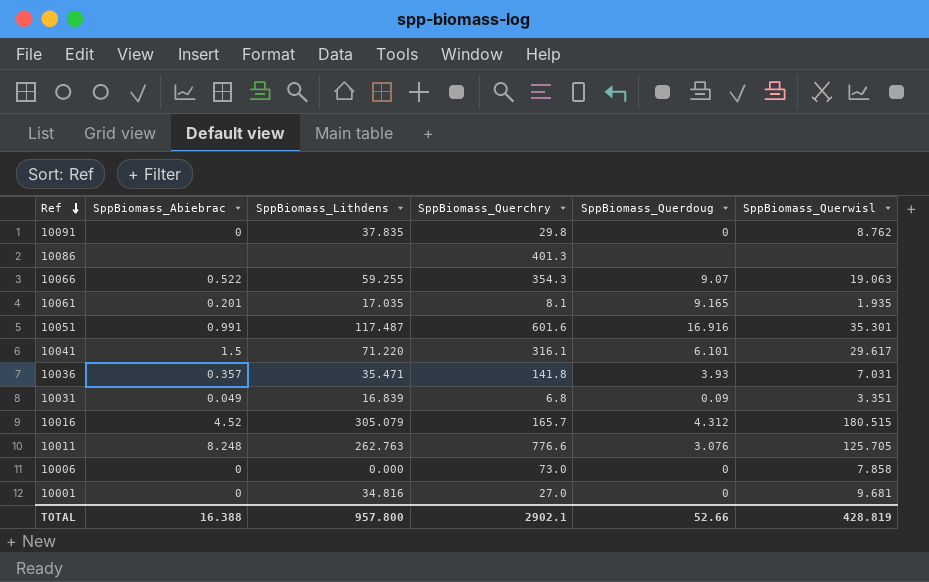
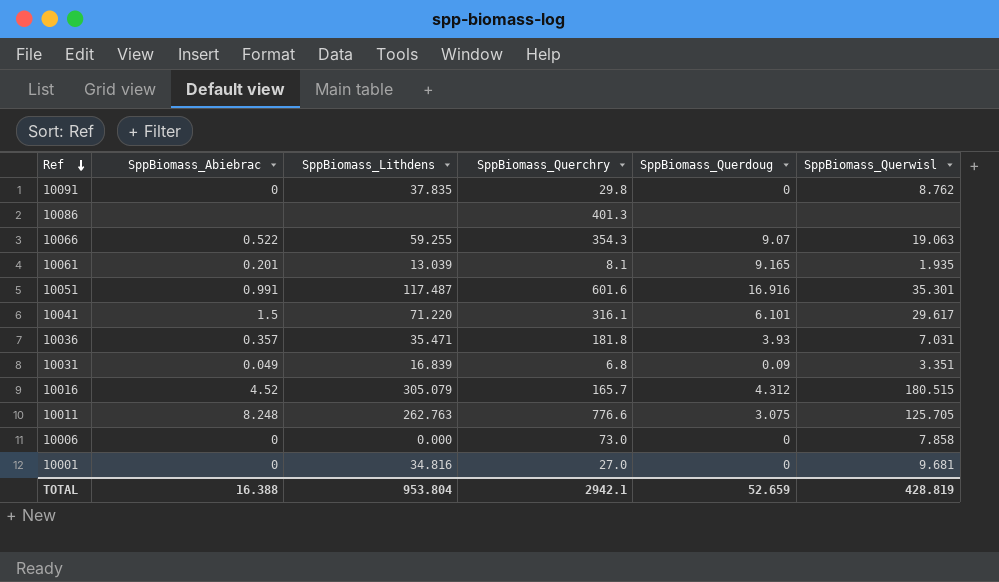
10061 | SppBiomass_Lithdens: 17.035 -> 13.039
10036 | SppBiomass_Querchry: 141.8 -> 181.8
10011 | SppBiomass_Querdoug: 3.076 -> 3.075
TOTAL | SppBiomass_Lithdens: 957.800 -> 953.804
TOTAL | SppBiomass_Querchry: 2902.1 -> 2942.1
TOTAL | SppBiomass_Querdoug: 52.66 -> 52.659

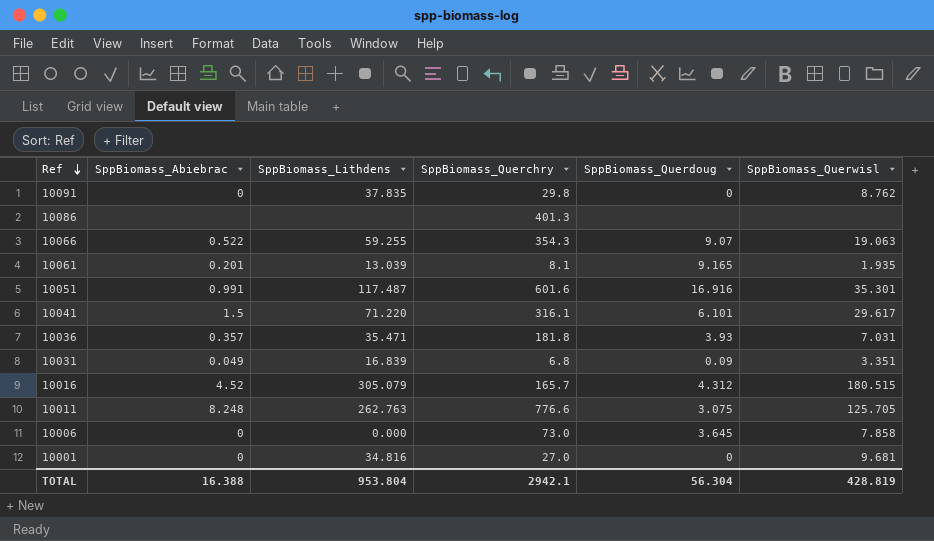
10006 | SppBiomass_Querdoug: 0 -> 3.645
TOTAL | SppBiomass_Querdoug: 52.659 -> 56.304

